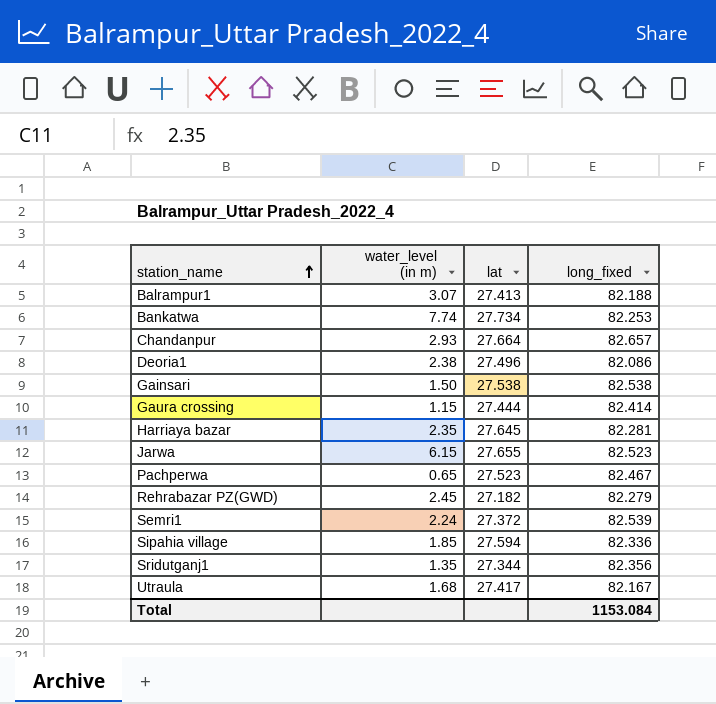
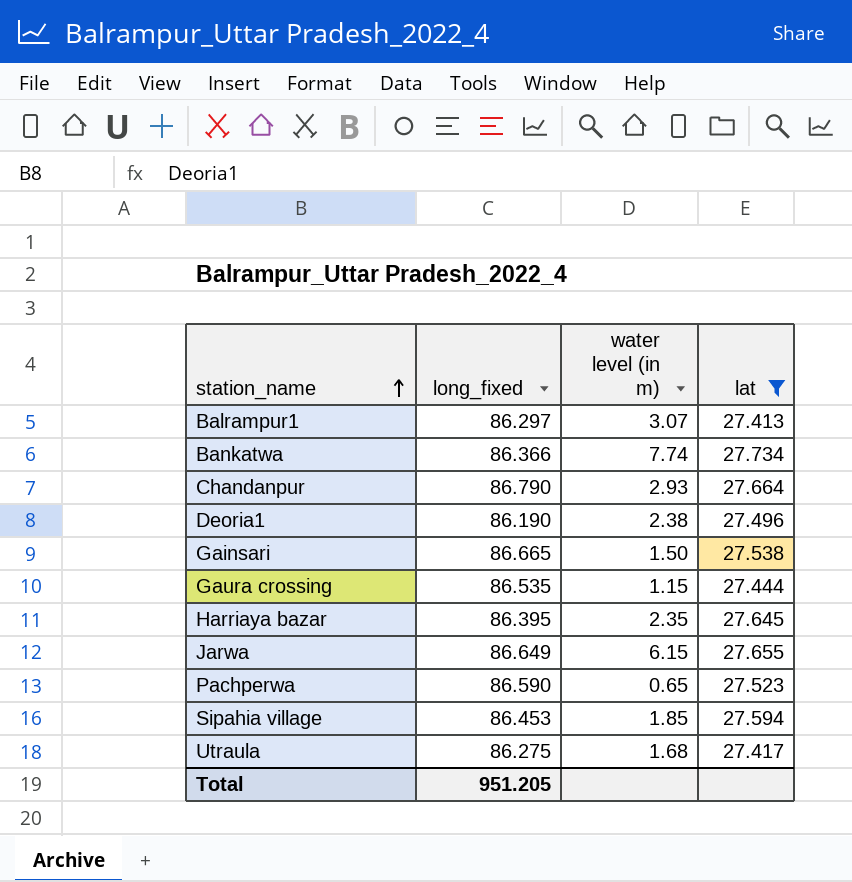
filter: none -> lat >= 27.413
column long_fixed | position: 4 -> 2
column name: water_level (in m) -> water level (in m)
Balrampur1 | long_fixed: 82.188 -> 86.297
Bankatwa | long_fixed: 82.253 -> 86.366
Chandanpur | long_fixed: 82.657 -> 86.790
Deoria1 | long_fixed: 82.086 -> 86.190
Gainsari | long_fixed: 82.538 -> 86.665
Gaura crossing | long_fixed: 82.414 -> 86.535
Harriaya bazar | long_fixed: 82.281 -> 86.395
Jarwa | long_fixed: 82.523 -> 86.649
Pachperwa | long_fixed: 82.467 -> 86.590
Sipahia village | long_fixed: 82.336 -> 86.453
Utraula | long_fixed: 82.167 -> 86.275
Total | long_fixed: 1153.084 -> 951.205

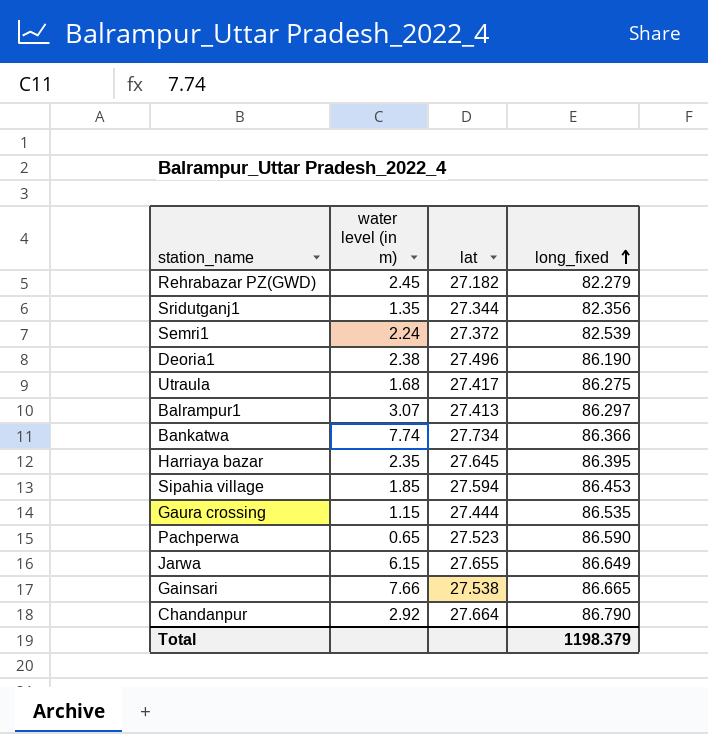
filter: lat >= 27.413 -> none
row order: station_name ascending -> long_fixed ascending
column long_fixed | position: 2 -> 4
Gainsari | water level (in m): 1.50 -> 7.66
Chandanpur | water level (in m): 2.93 -> 2.92
Total | long_fixed: 951.205 -> 1198.379

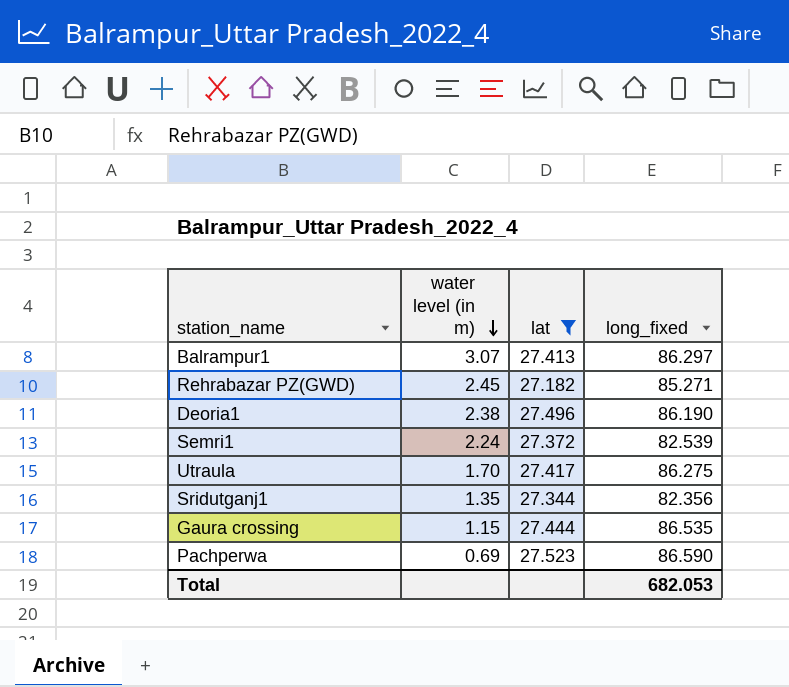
filter: none -> lat <= 27.523
row order: long_fixed ascending -> water level (in m) descending
Rehrabazar PZ(GWD) | long_fixed: 82.279 -> 85.271
Utraula | water level (in m): 1.68 -> 1.70
Pachperwa | water level (in m): 0.65 -> 0.69
Total | long_fixed: 1198.379 -> 682.053

